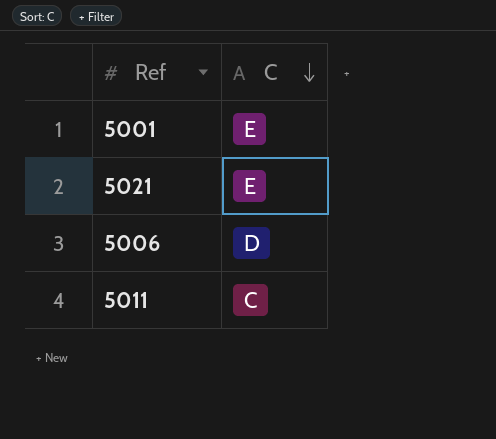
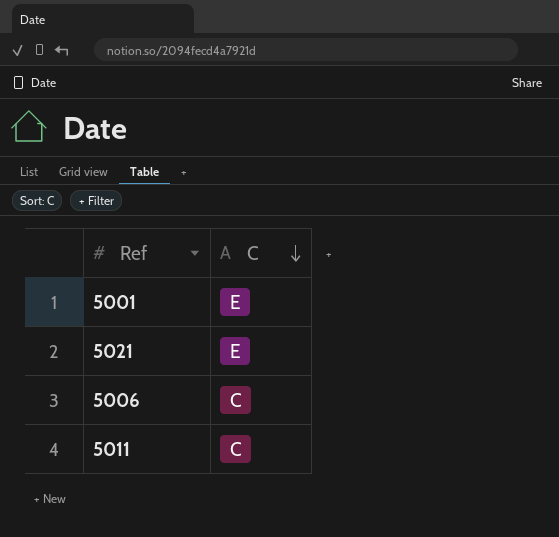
5006 | C: D -> C

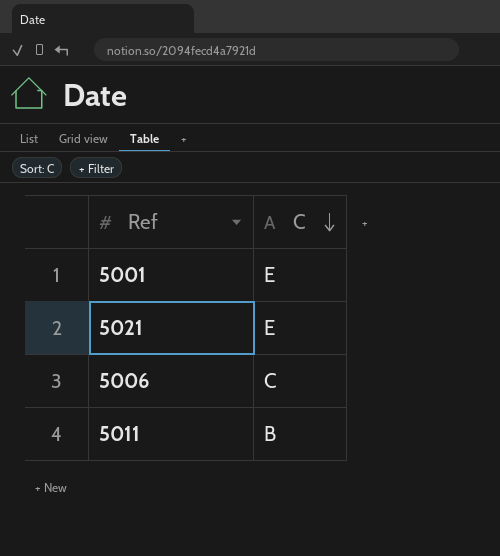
5011 | C: C -> B

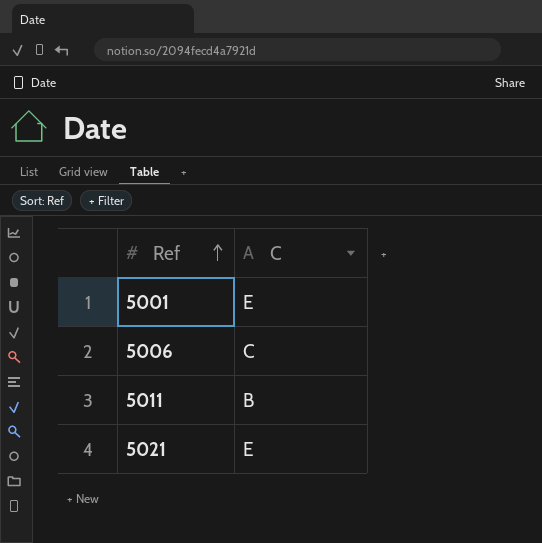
row order: C descending -> Ref ascending

